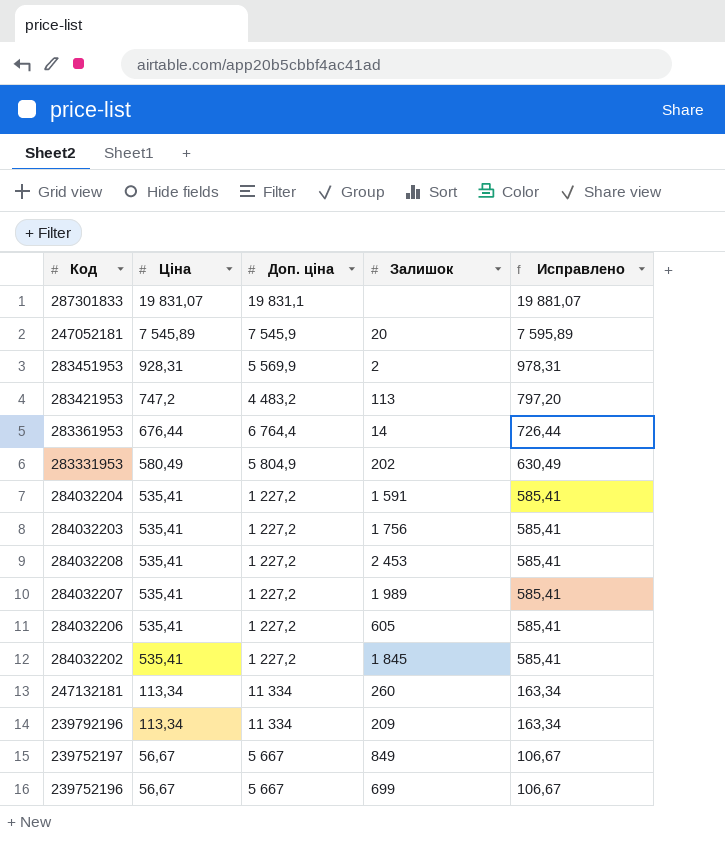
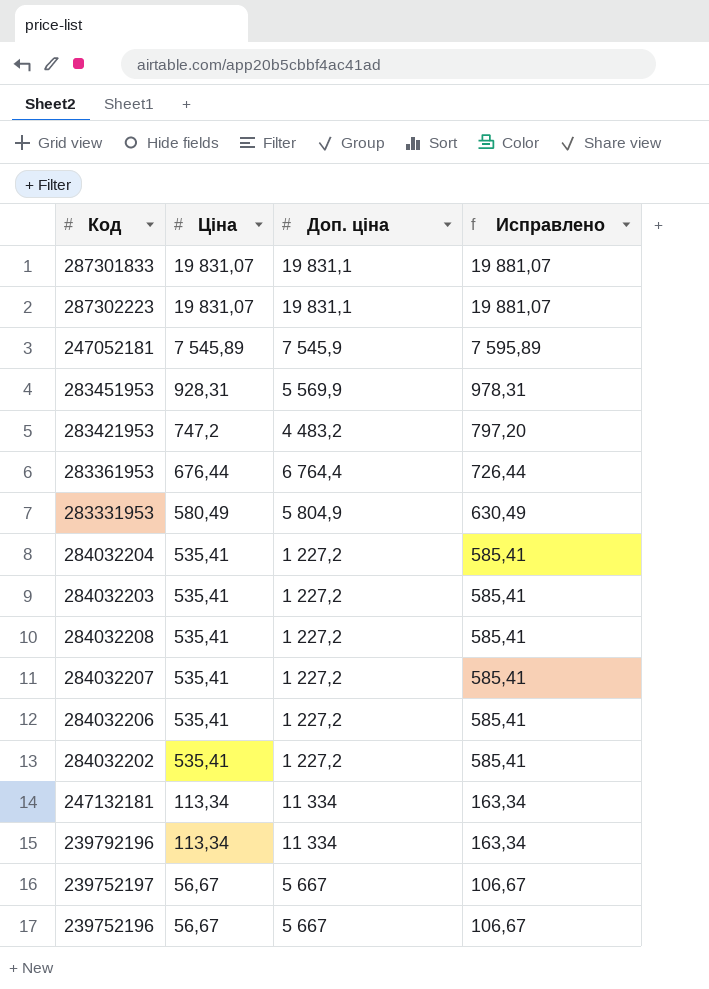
column Залишок | position: 4 -> none
row 287302223: none -> 19 831,07 | 19 831,1 | 19 881,07

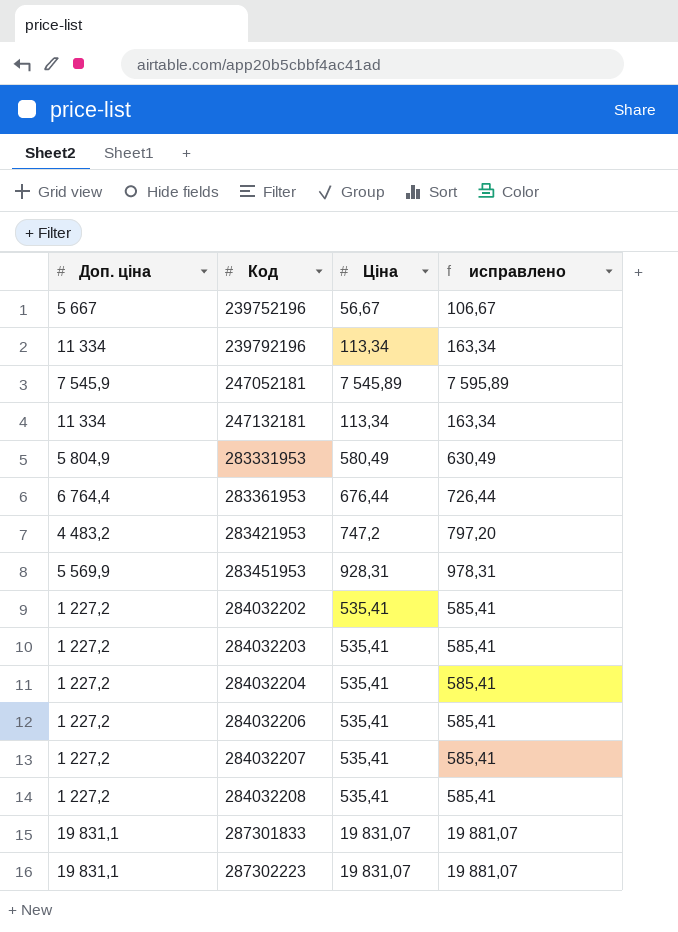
row order: Ціна descending -> Код ascending
column Доп. ціна | position: 3 -> 1
column name: Исправлено -> исправлено
row 239752197: 56,67 | 5 667 | 106,67 -> none

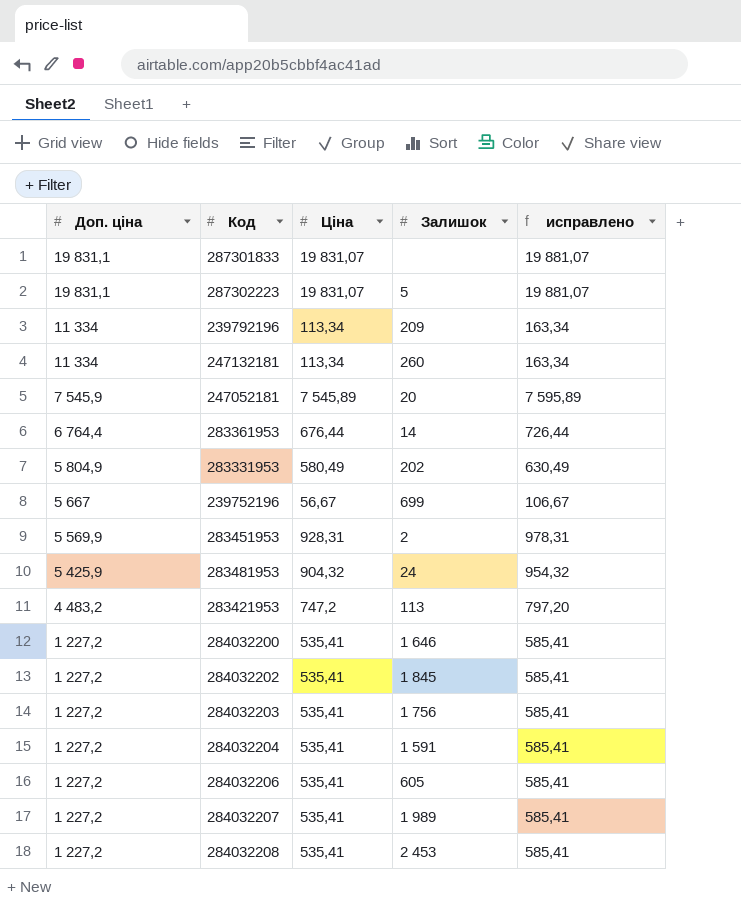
row order: Код ascending -> Доп. ціна descending
column Залишок | position: none -> 4
row 283481953: none -> 5 425,9 | 904,32 | 24 | 954,32
row 284032200: none -> 1 227,2 | 535,41 | 1 646 | 585,41

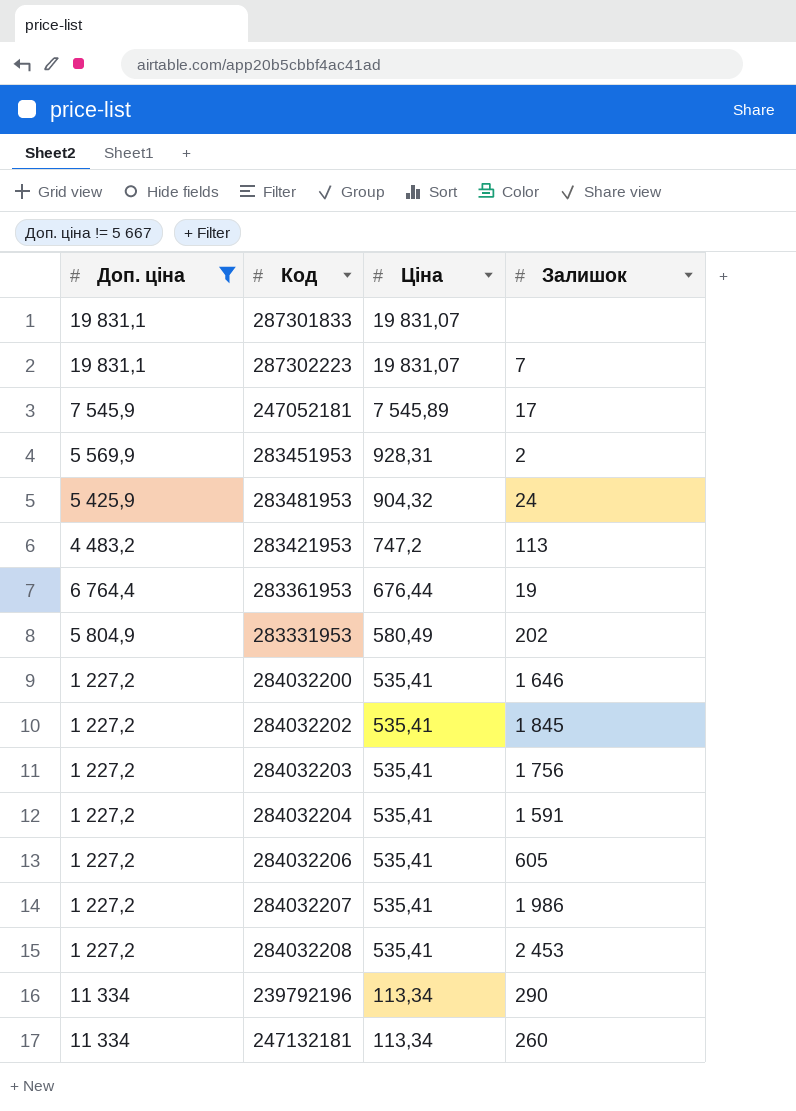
filter: none -> Доп. ціна != 5 667
row order: Доп. ціна descending -> Ціна descending
column исправлено | formula: [Ціна] + 50 -> none
287302223 | Залишок: 5 -> 7
247052181 | Залишок: 20 -> 17
283361953 | Залишок: 14 -> 19
284032207 | Залишок: 1 989 -> 1 986
239792196 | Залишок: 209 -> 290

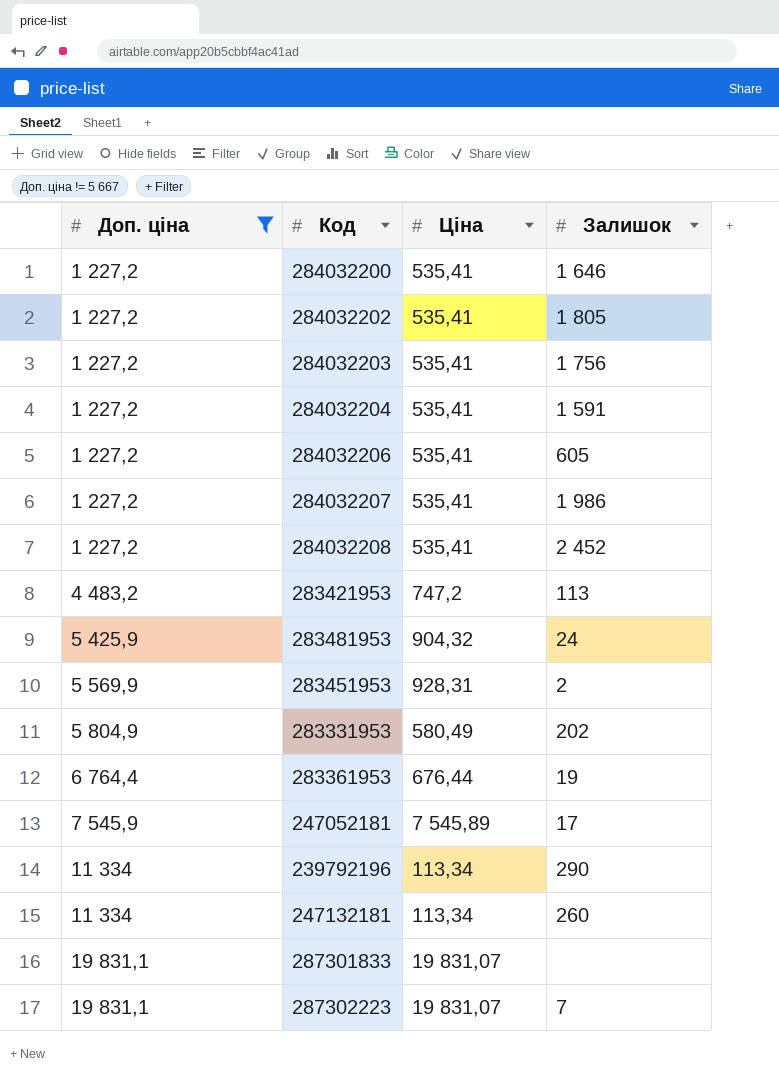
row order: Ціна descending -> Доп. ціна ascending
284032202 | Залишок: 1 845 -> 1 805
284032208 | Залишок: 2 453 -> 2 452

